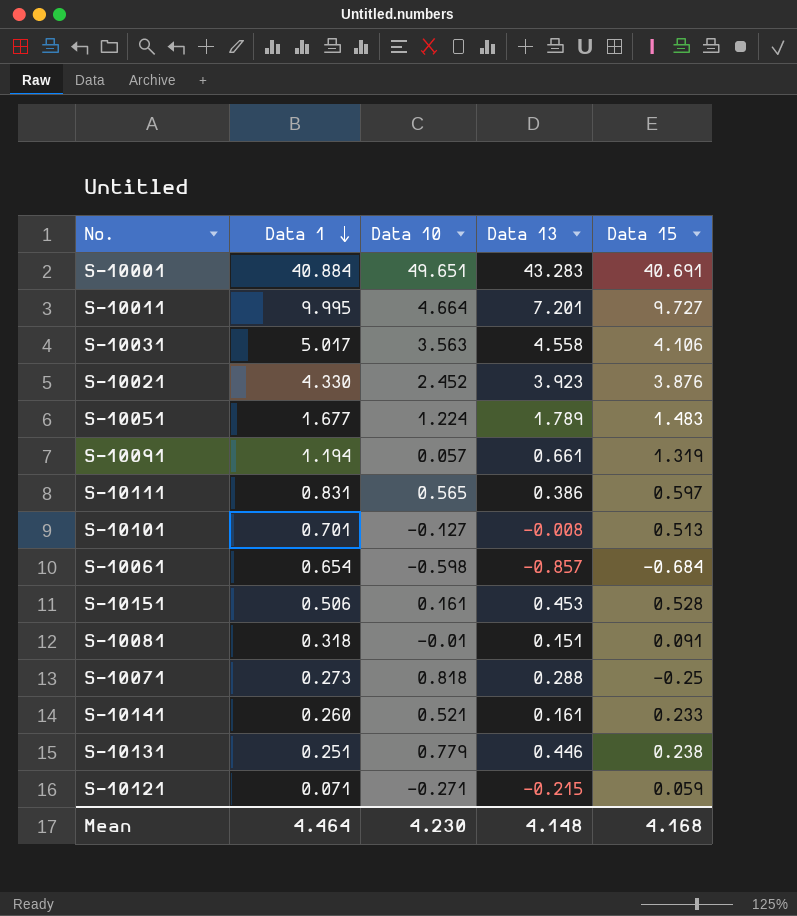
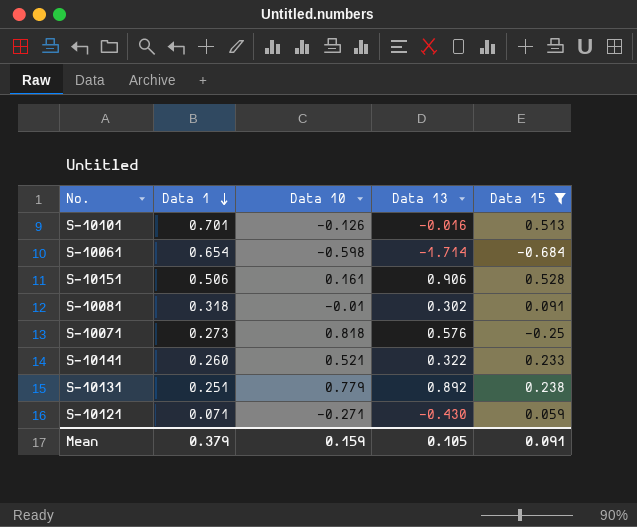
filter: none -> Data 15 <= 0.528
S-10101 | Data 10: -0.127 -> -0.126
S-10101 | Data 13: -0.008 -> -0.016
S-10061 | Data 13: -0.857 -> -1.714
S-10151 | Data 13: 0.453 -> 0.906
S-10081 | Data 13: 0.151 -> 0.302
S-10071 | Data 13: 0.288 -> 0.576
S-10141 | Data 13: 0.161 -> 0.322
S-10131 | Data 13: 0.446 -> 0.892
S-10121 | Data 13: -0.215 -> -0.430
Mean | Data 1: 4.464 -> 0.379
Mean | Data 10: 4.230 -> 0.159
Mean | Data 13: 4.148 -> 0.105
Mean | Data 15: 4.168 -> 0.091

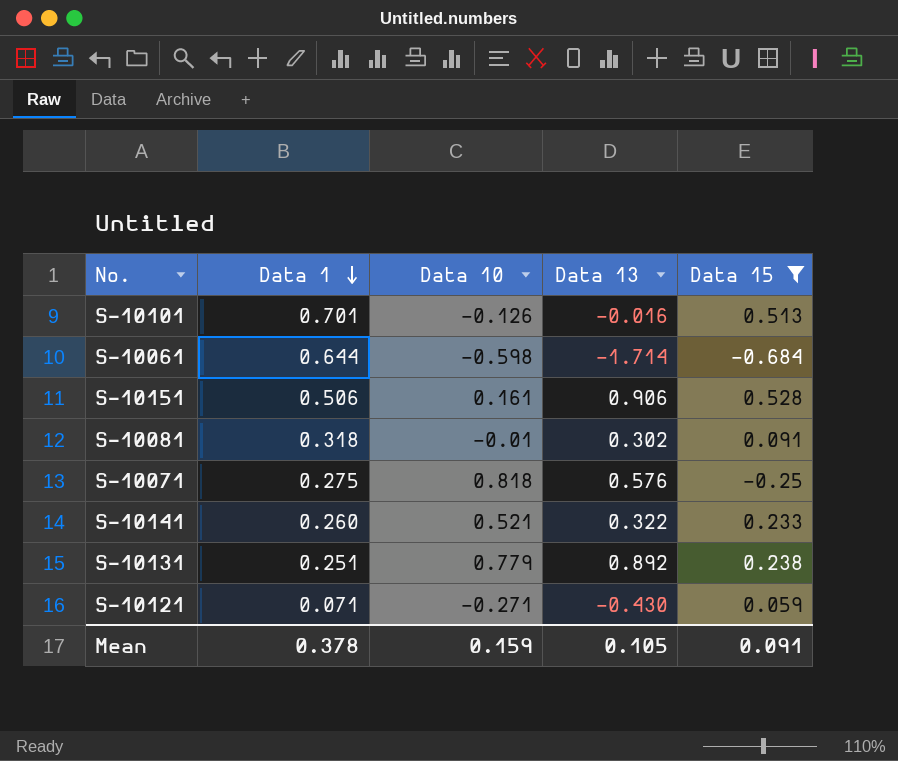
S-10061 | Data 1: 0.654 -> 0.644
S-10071 | Data 1: 0.273 -> 0.275
Mean | Data 1: 0.379 -> 0.378

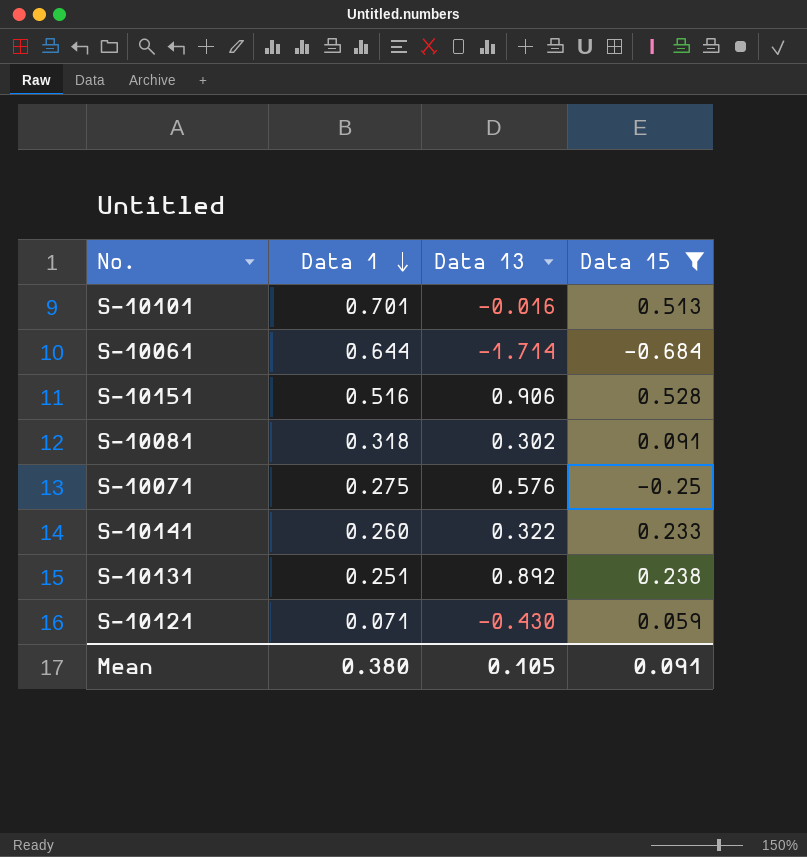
column Data 10 | position: 3 -> none
S-10151 | Data 1: 0.506 -> 0.516
Mean | Data 1: 0.378 -> 0.380

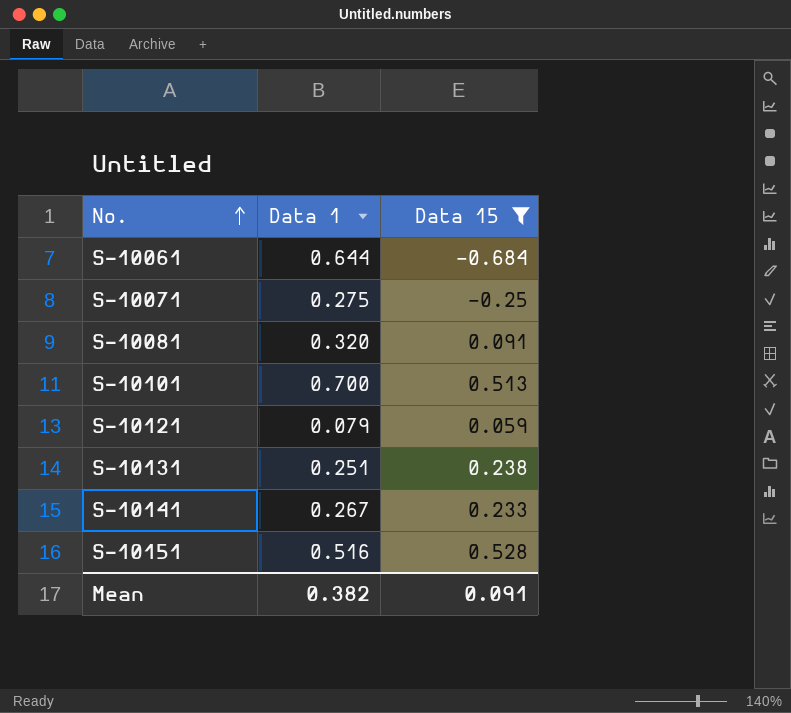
row order: Data 1 descending -> No. ascending
column Data 13 | position: 3 -> none
S-10081 | Data 1: 0.318 -> 0.320
S-10101 | Data 1: 0.701 -> 0.700
S-10121 | Data 1: 0.071 -> 0.079
S-10141 | Data 1: 0.260 -> 0.267
Mean | Data 1: 0.380 -> 0.382

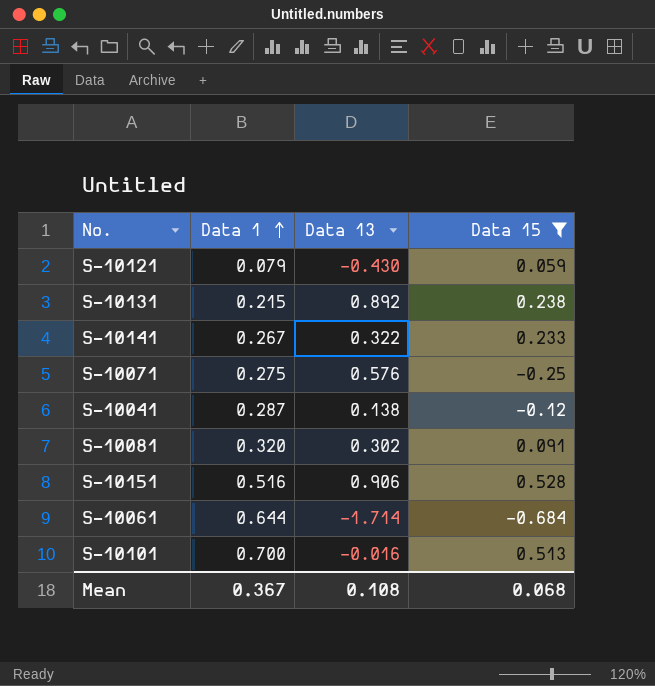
row order: No. ascending -> Data 1 ascending
column Data 13 | position: none -> 3
S-10131 | Data 1: 0.251 -> 0.215
row S-10041: none -> 0.287 | 0.138 | -0.12
Mean | Data 1: 0.382 -> 0.367
Mean | Data 15: 0.091 -> 0.068

